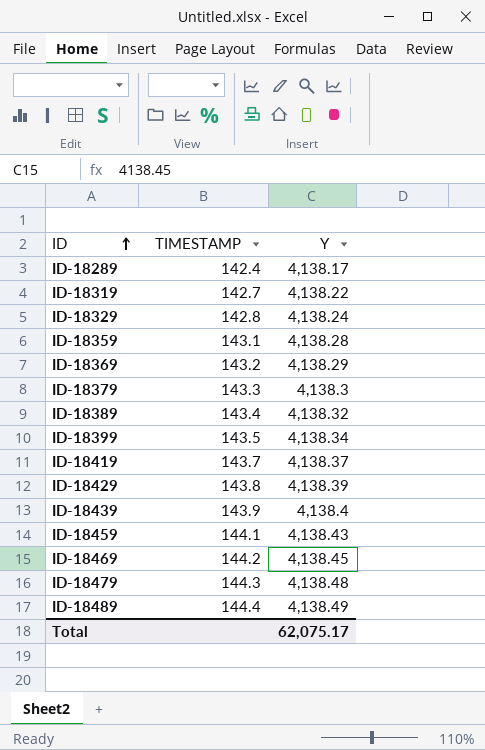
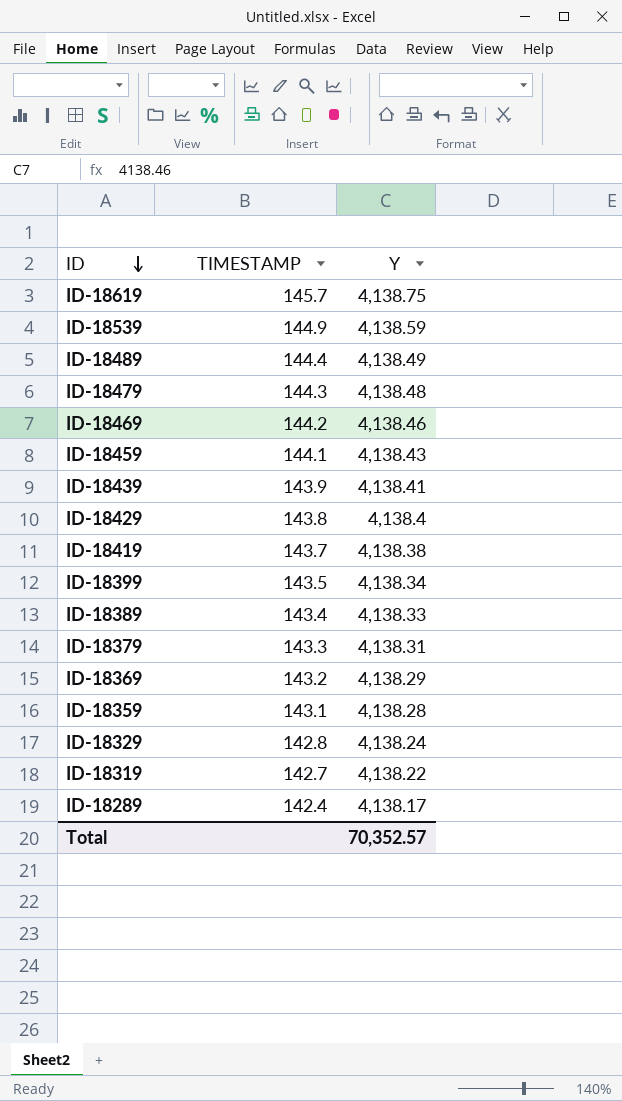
row order: ID ascending -> ID descending
row ID-18619: none -> 145.7 | 4,138.75
row ID-18539: none -> 144.9 | 4,138.59
ID-18469 | Y: 4,138.45 -> 4,138.46
ID-18439 | Y: 4,138.4 -> 4,138.41
ID-18429 | Y: 4,138.39 -> 4,138.4
ID-18419 | Y: 4,138.37 -> 4,138.38
ID-18389 | Y: 4,138.32 -> 4,138.33
ID-18379 | Y: 4,138.3 -> 4,138.31
Total | Y: 62,075.17 -> 70,352.57

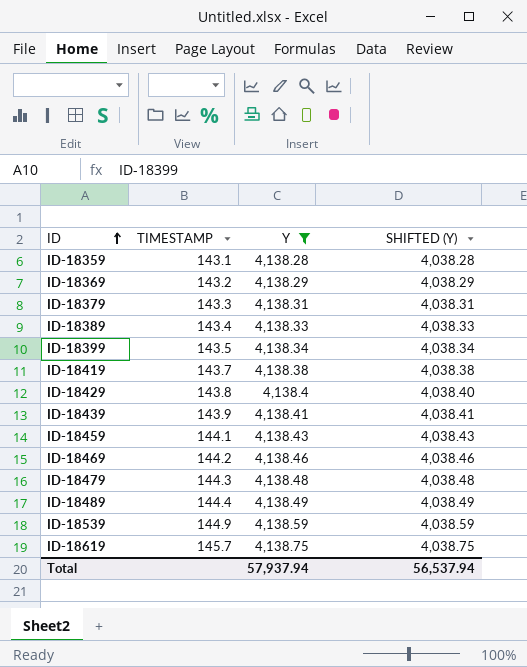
filter: none -> Y >= 4,138.28
row order: ID descending -> ID ascending
column SHIFTED (Y) | formula: none -> [Y] - 100
Total | Y: 70,352.57 -> 57,937.94

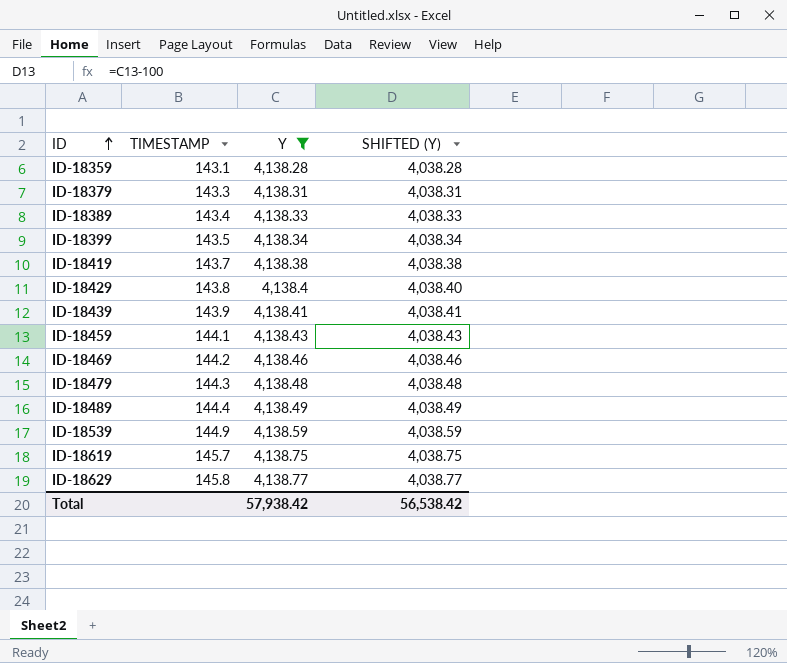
row ID-18369: 143.2 | 4,138.29 | 4,038.29 -> none
row ID-18629: none -> 145.8 | 4,138.77 | 4,038.77
Total | Y: 57,937.94 -> 57,938.42
Total | SHIFTED (Y): 56,537.94 -> 56,538.42

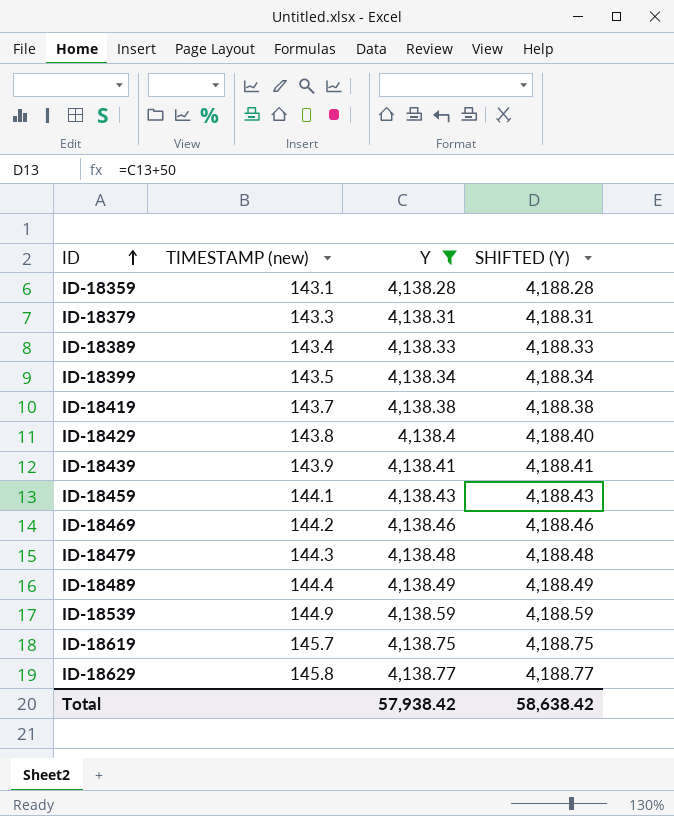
column name: TIMESTAMP -> TIMESTAMP (new)
column SHIFTED (Y) | formula: [Y] - 100 -> [Y] + 50
Total | SHIFTED (Y): 56,538.42 -> 58,638.42

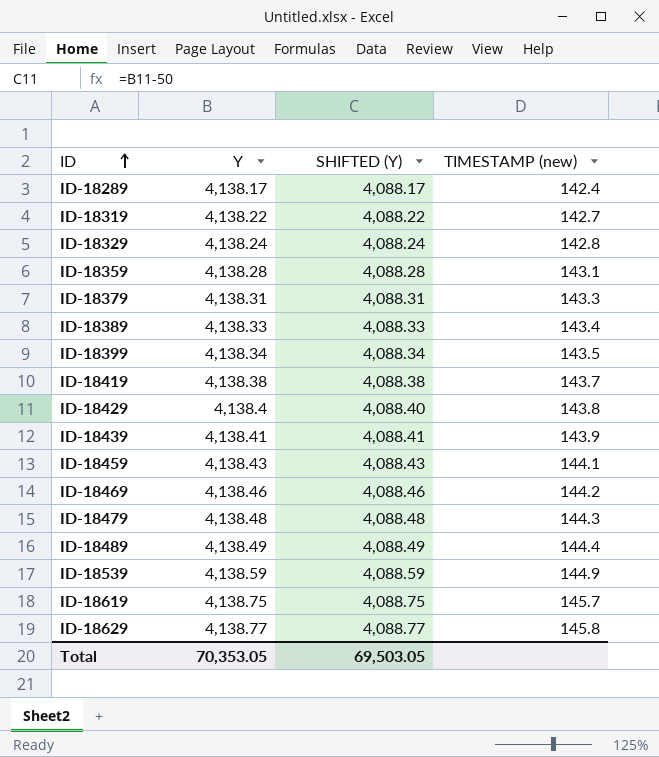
filter: Y >= 4,138.28 -> none
column SHIFTED (Y) | formula: [Y] + 50 -> [Y] - 50
column TIMESTAMP (new) | position: 2 -> 4
Total | Y: 57,938.42 -> 70,353.05
Total | SHIFTED (Y): 58,638.42 -> 69,503.05

